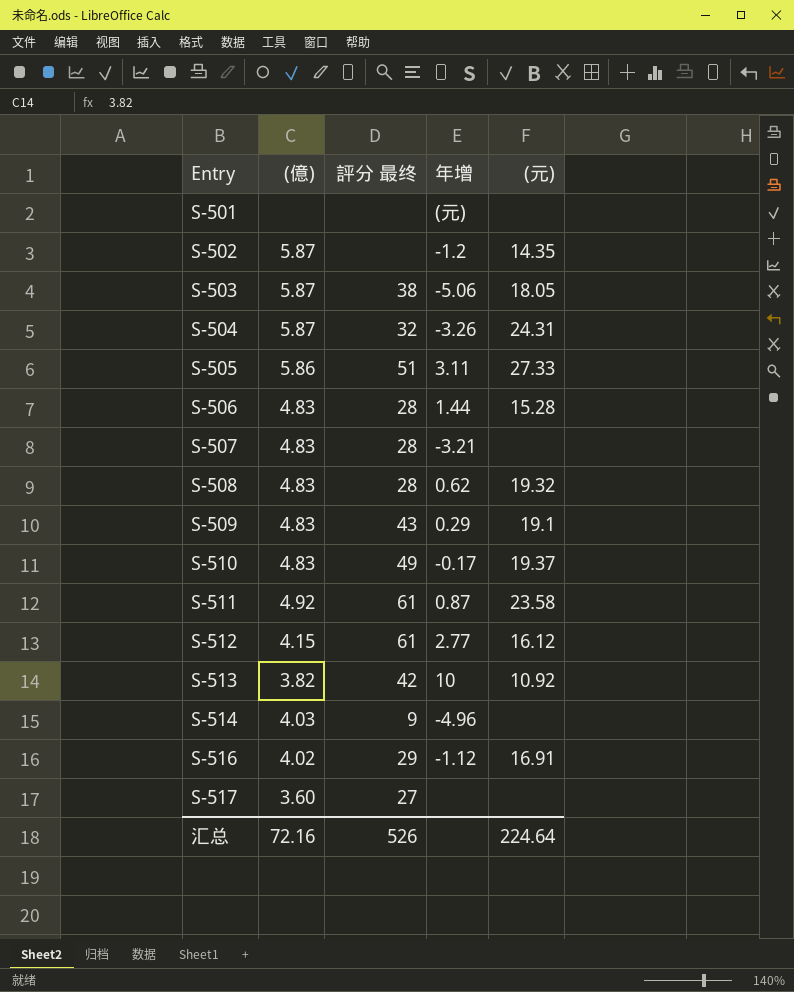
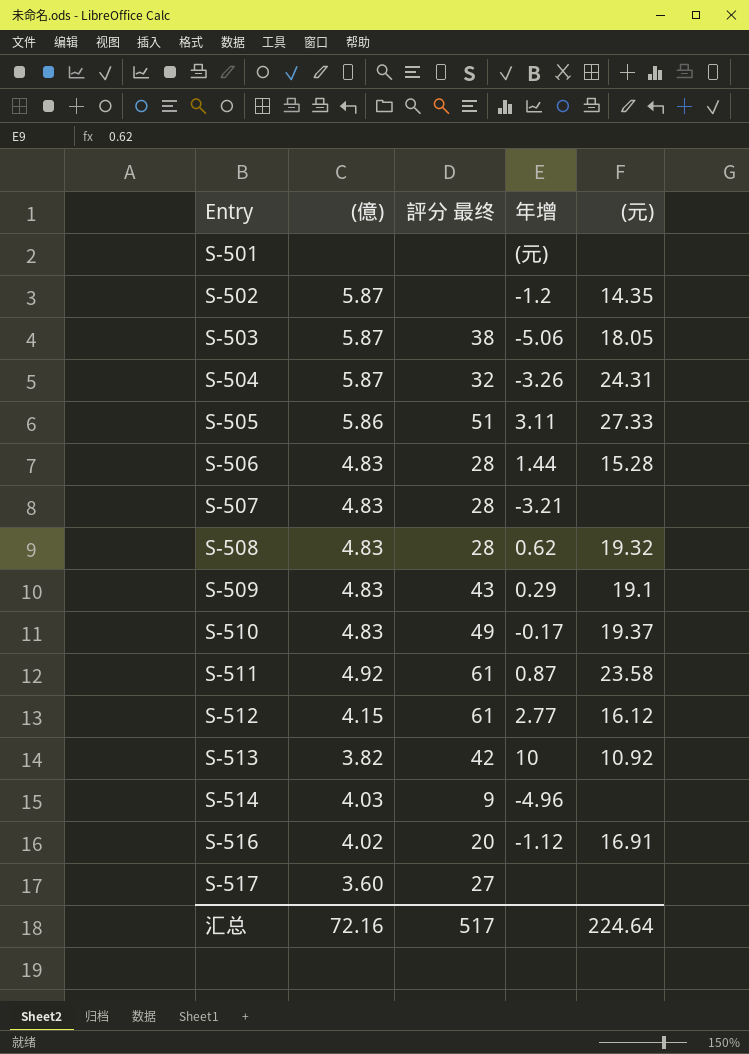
S-516 | 評分 最终: 29 -> 20
汇总 | 評分 最终: 526 -> 517

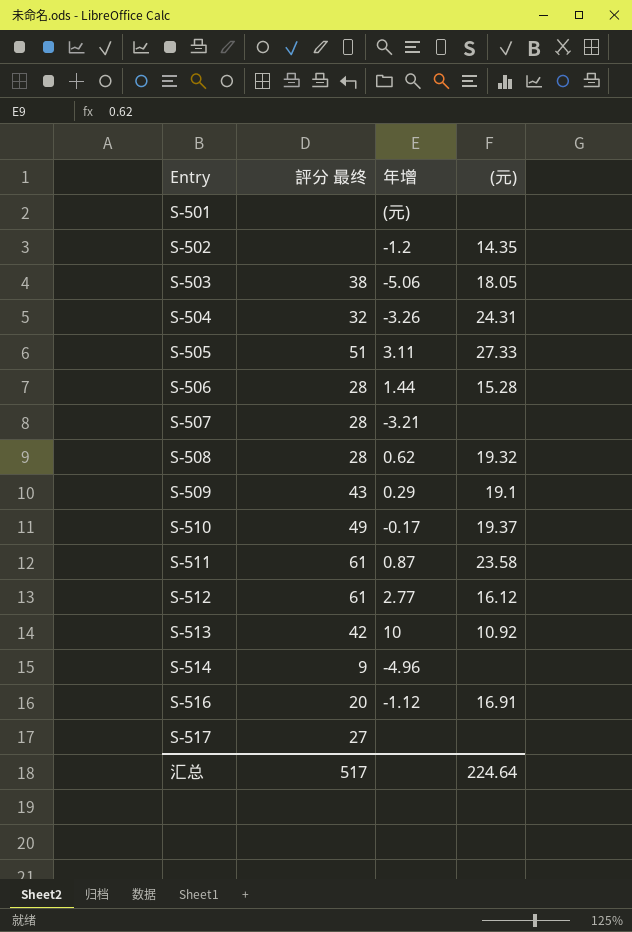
column (億) | position: 2 -> none

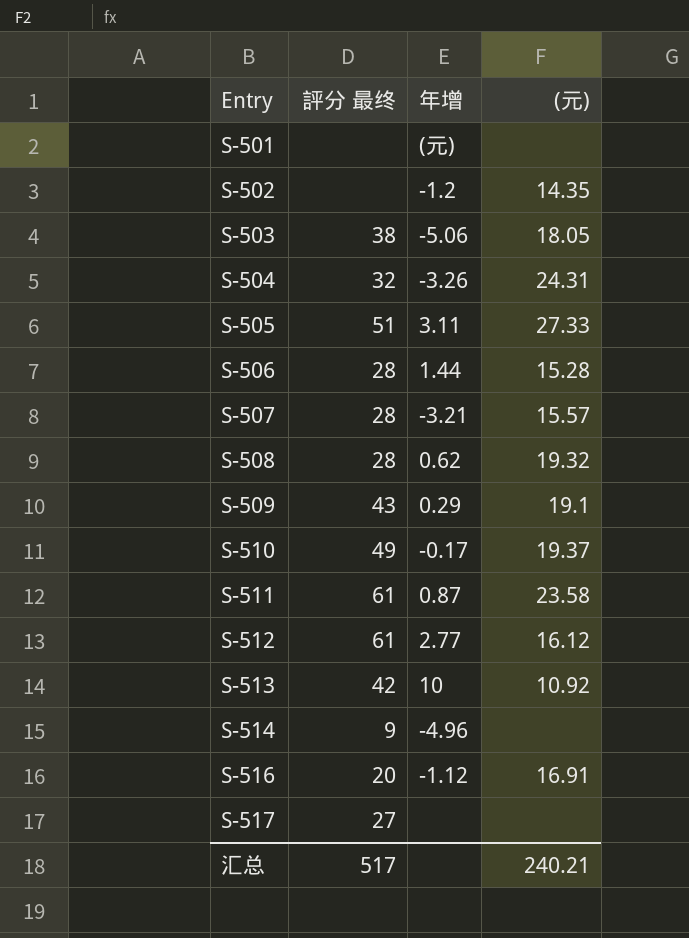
S-507 | (元): none -> 15.57
汇总 | (元): 224.64 -> 240.21

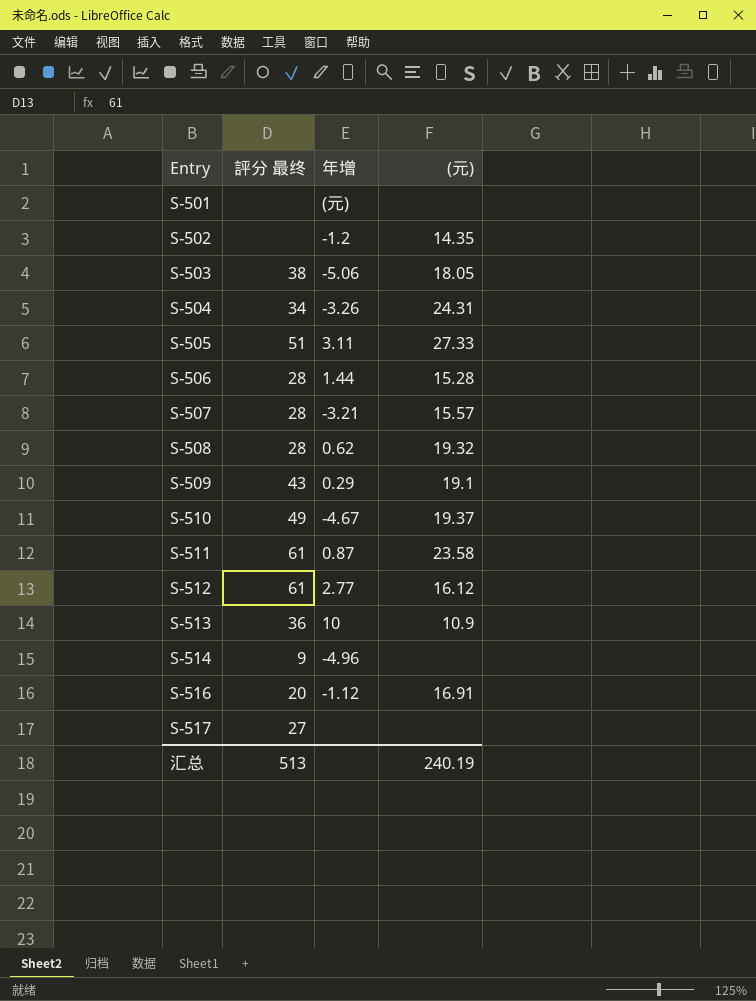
S-504 | 評分 最终: 32 -> 34
S-510 | 年增: -0.17 -> -4.67
S-513 | 評分 最终: 42 -> 36
S-513 | (元): 10.92 -> 10.9
汇总 | 評分 最终: 517 -> 513
汇总 | (元): 240.21 -> 240.19

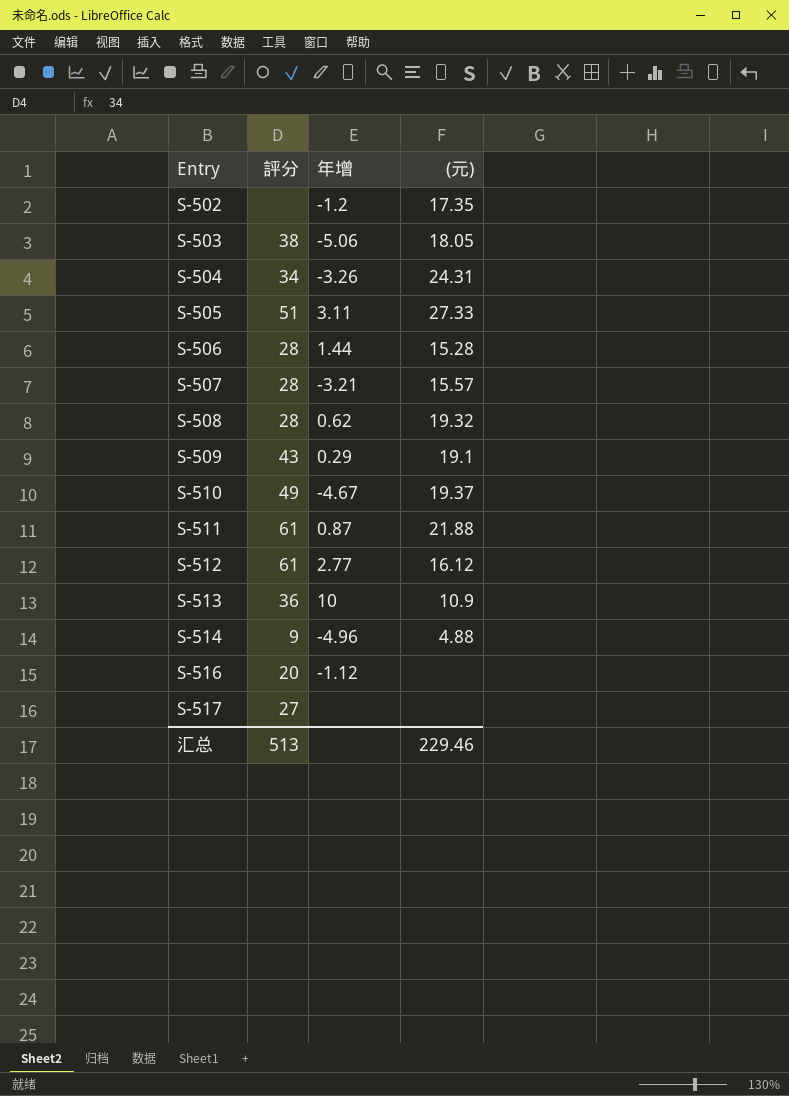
column name: 評分 最终 -> 評分
row S-501: none | (元) | none -> none
S-502 | (元): 14.35 -> 17.35
S-511 | (元): 23.58 -> 21.88
S-514 | (元): none -> 4.88
S-516 | (元): 16.91 -> none
汇总 | (元): 240.19 -> 229.46

